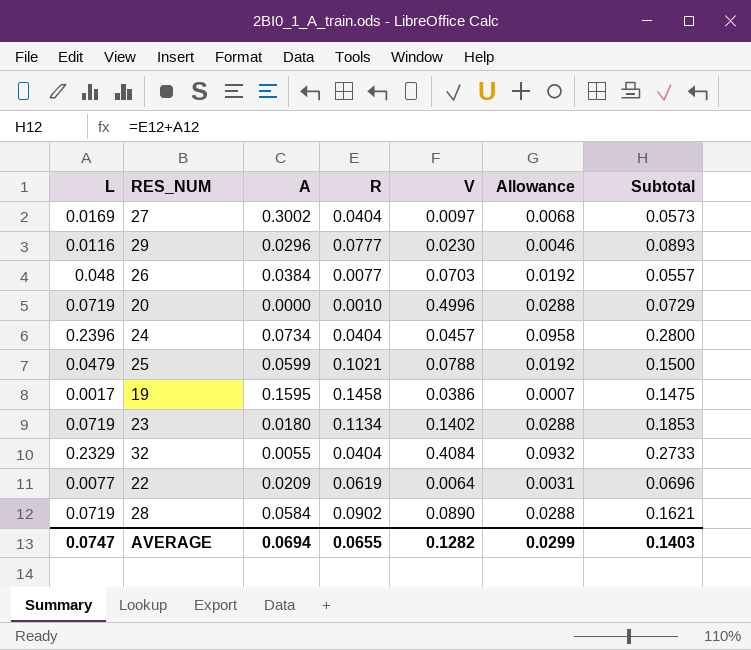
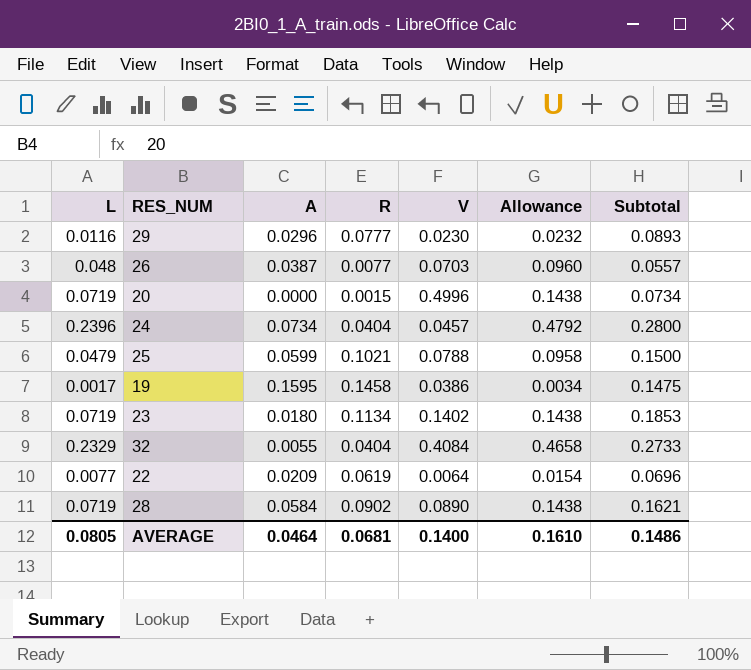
column Allowance | formula: [L] * 0.4 -> [L] * 2
row 27: 0.0169 | 0.3002 | 0.0404 | 0.0097 | 0.0068 | 0.0573 -> none
26 | A: 0.0384 -> 0.0387
20 | R: 0.0010 -> 0.0015
20 | Subtotal: 0.0729 -> 0.0734
AVERAGE | L: 0.0747 -> 0.0805
AVERAGE | A: 0.0694 -> 0.0464
AVERAGE | R: 0.0655 -> 0.0681
AVERAGE | V: 0.1282 -> 0.1400
AVERAGE | Allowance: 0.0299 -> 0.1610
AVERAGE | Subtotal: 0.1403 -> 0.1486

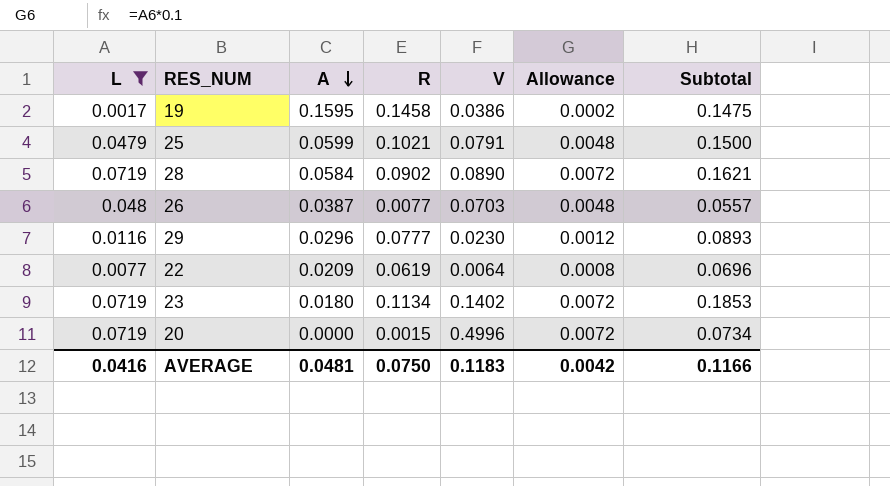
filter: none -> L <= 0.0719
row order: none -> A descending
column Allowance | formula: [L] * 2 -> [L] * 0.1
25 | V: 0.0788 -> 0.0791
AVERAGE | L: 0.0805 -> 0.0416
AVERAGE | A: 0.0464 -> 0.0481
AVERAGE | R: 0.0681 -> 0.0750
AVERAGE | V: 0.1400 -> 0.1183
AVERAGE | Allowance: 0.1610 -> 0.0042
AVERAGE | Subtotal: 0.1486 -> 0.1166

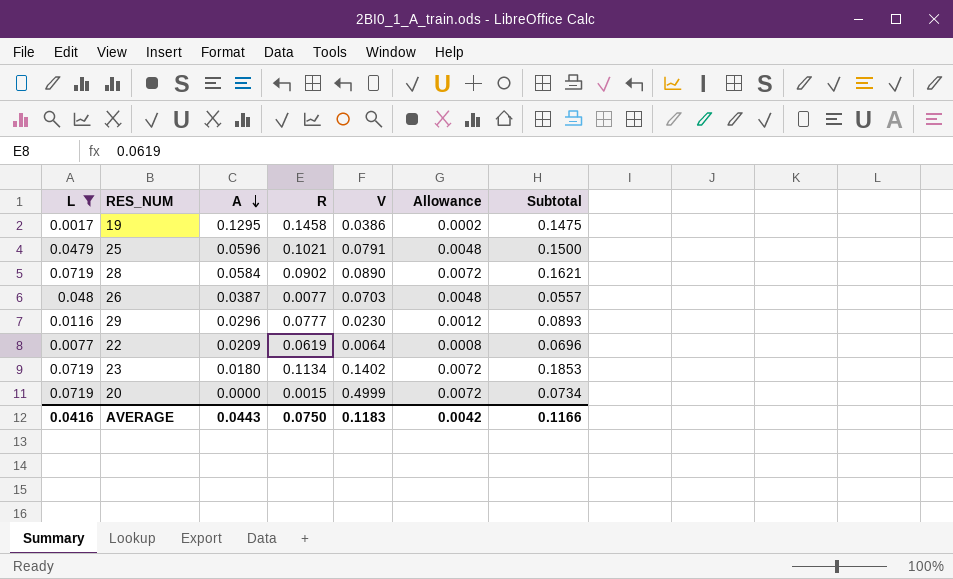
19 | A: 0.1595 -> 0.1295
25 | A: 0.0599 -> 0.0596
20 | V: 0.4996 -> 0.4999
AVERAGE | A: 0.0481 -> 0.0443

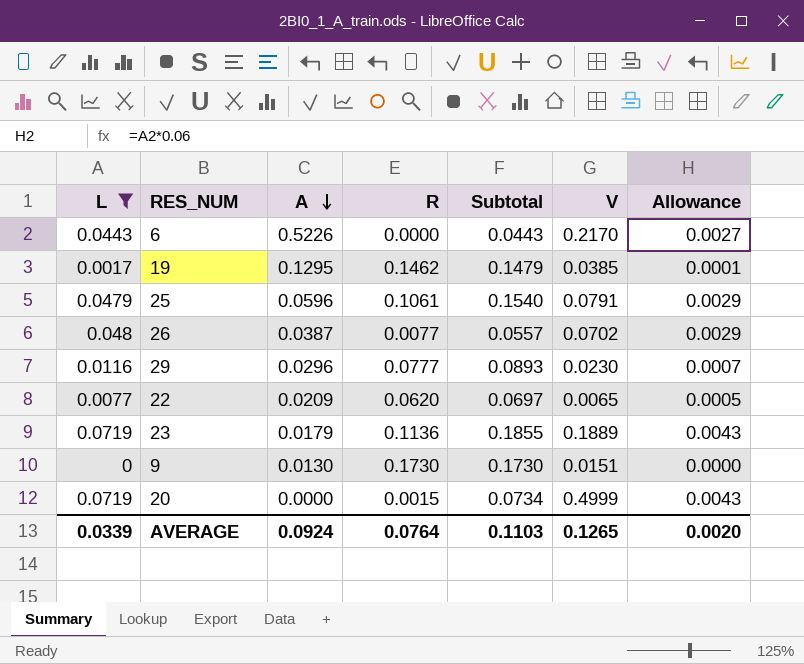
column Subtotal | position: 7 -> 5
column Allowance | formula: [L] * 0.1 -> [L] * 0.06
row 28: 0.0719 | 0.0584 | 0.0902 | 0.0890 | 0.0072 | 0.1621 -> none
row 6: none -> 0.0443 | 0.5226 | 0.0000 | 0.0443 | 0.2170 | 0.0027
19 | R: 0.1458 -> 0.1462
19 | Subtotal: 0.1475 -> 0.1479
19 | V: 0.0386 -> 0.0385
25 | R: 0.1021 -> 0.1061
25 | Subtotal: 0.1500 -> 0.1540
26 | V: 0.0703 -> 0.0702
22 | R: 0.0619 -> 0.0620
22 | Subtotal: 0.0696 -> 0.0697
22 | V: 0.0064 -> 0.0065
23 | A: 0.0180 -> 0.0179
23 | R: 0.1134 -> 0.1136
23 | Subtotal: 0.1853 -> 0.1855
23 | V: 0.1402 -> 0.1889
row 9: none -> 0 | 0.0130 | 0.1730 | 0.1730 | 0.0151 | 0.0000
AVERAGE | L: 0.0416 -> 0.0339
AVERAGE | A: 0.0443 -> 0.0924
AVERAGE | R: 0.0750 -> 0.0764
AVERAGE | Subtotal: 0.1166 -> 0.1103
AVERAGE | V: 0.1183 -> 0.1265
AVERAGE | Allowance: 0.0042 -> 0.0020

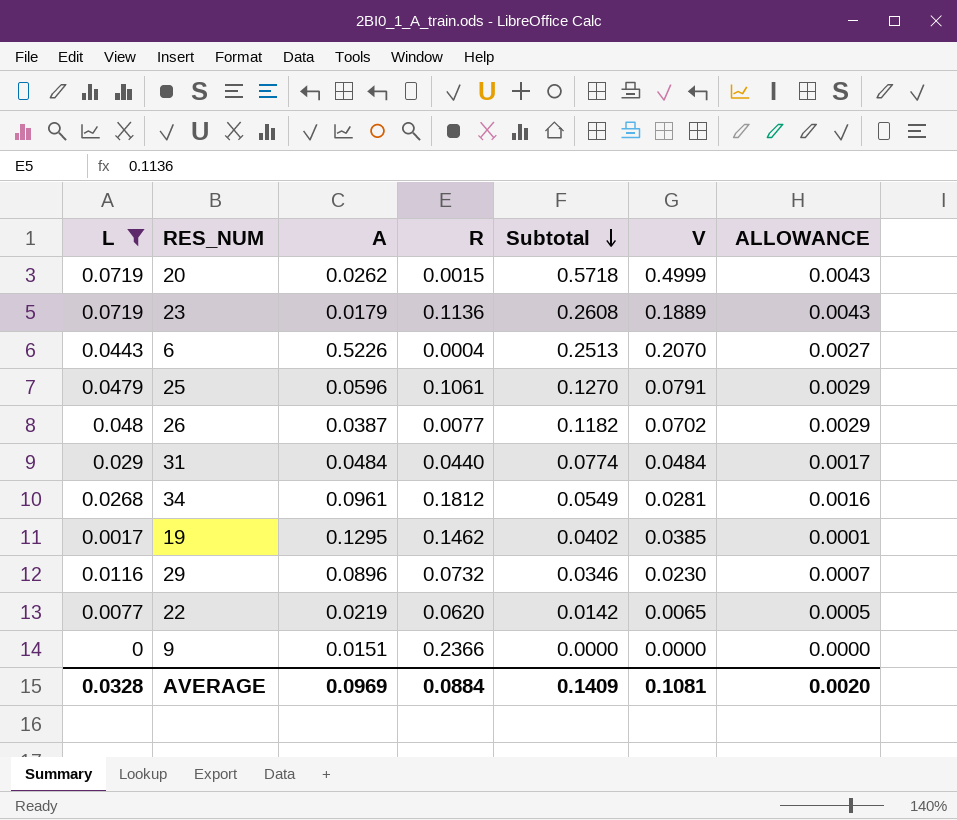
row order: A descending -> Subtotal descending
column Subtotal | formula: [L] + [R] -> [L] + [V]
column name: Allowance -> ALLOWANCE
20 | A: 0.0000 -> 0.0262
6 | R: 0.0000 -> 0.0004
6 | V: 0.2170 -> 0.2070
row 31: none -> 0.029 | 0.0484 | 0.0440 | 0.0774 | 0.0484 | 0.0017
row 34: none -> 0.0268 | 0.0961 | 0.1812 | 0.0549 | 0.0281 | 0.0016
29 | A: 0.0296 -> 0.0896
29 | R: 0.0777 -> 0.0732
22 | A: 0.0209 -> 0.0219
9 | A: 0.0130 -> 0.0151
9 | R: 0.1730 -> 0.2366
9 | V: 0.0151 -> 0.0000
AVERAGE | L: 0.0339 -> 0.0328
AVERAGE | A: 0.0924 -> 0.0969
AVERAGE | R: 0.0764 -> 0.0884
AVERAGE | Subtotal: 0.1103 -> 0.1409
AVERAGE | V: 0.1265 -> 0.1081

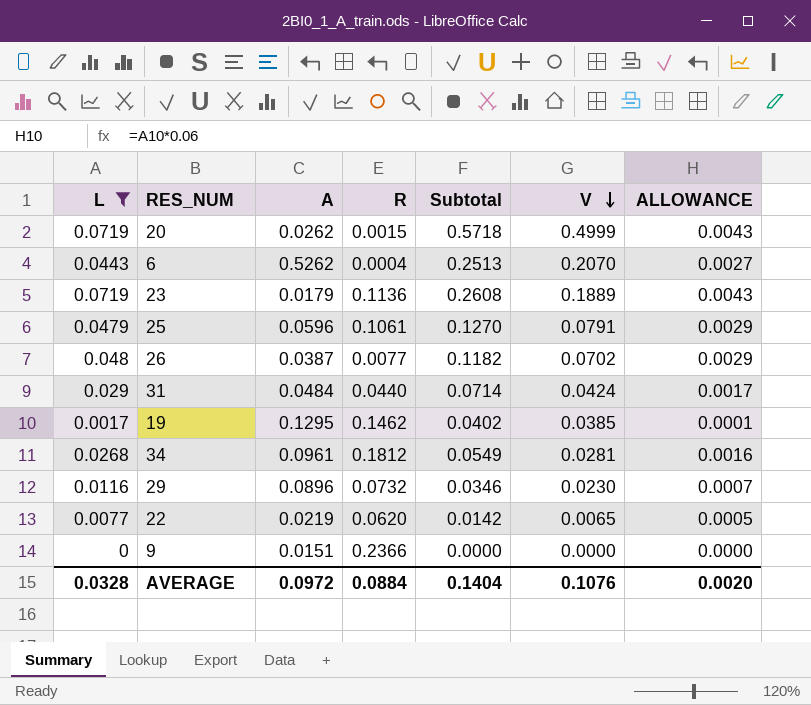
row order: Subtotal descending -> V descending
6 | A: 0.5226 -> 0.5262
31 | Subtotal: 0.0774 -> 0.0714
31 | V: 0.0484 -> 0.0424
AVERAGE | A: 0.0969 -> 0.0972
AVERAGE | Subtotal: 0.1409 -> 0.1404
AVERAGE | V: 0.1081 -> 0.1076

